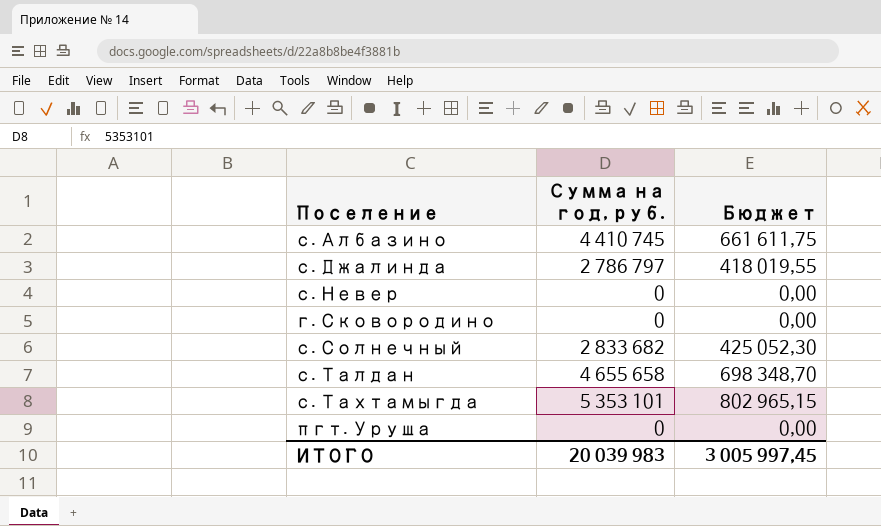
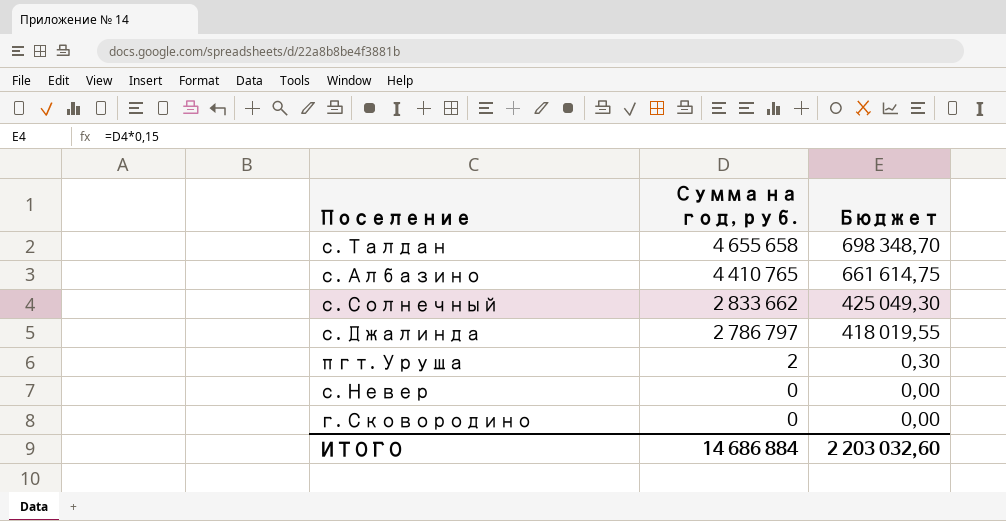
row order: none -> Сумма на год, руб. descending
row с. Тахтамыгда: 5 353 101 | 802 965,15 -> none
с. Албазино | Сумма на год, руб.: 4 410 745 -> 4 410 765
с. Албазино | Бюджет: 661 611,75 -> 661 614,75
с. Солнечный | Сумма на год, руб.: 2 833 682 -> 2 833 662
с. Солнечный | Бюджет: 425 052,30 -> 425 049,30
пгт. Уруша | Сумма на год, руб.: 0 -> 2
пгт. Уруша | Бюджет: 0,00 -> 0,30
ИТОГО | Сумма на год, руб.: 20 039 983 -> 14 686 884
ИТОГО | Бюджет: 3 005 997,45 -> 2 203 032,60

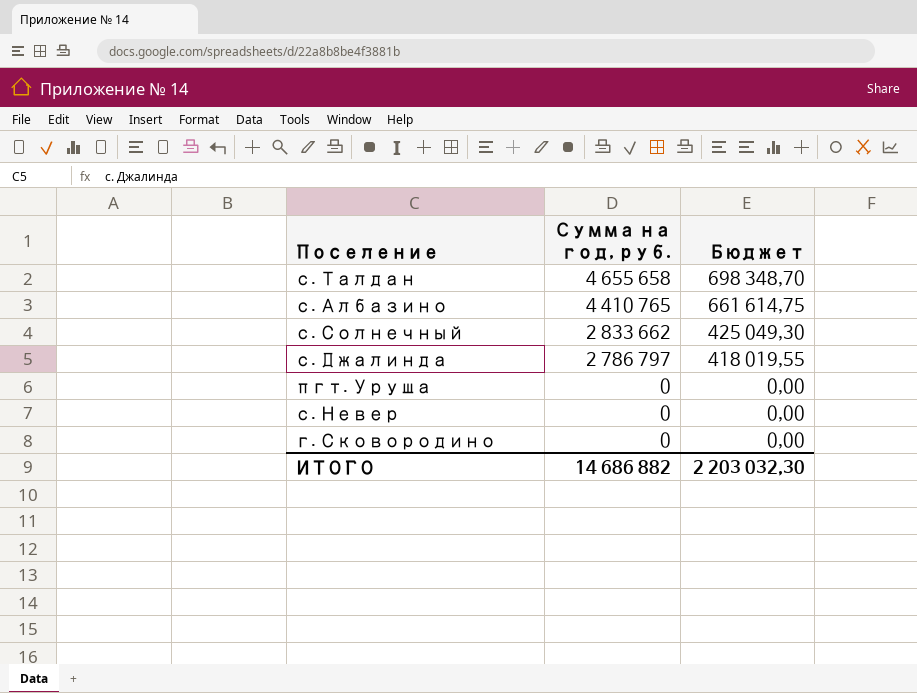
пгт. Уруша | Сумма на год, руб.: 2 -> 0
пгт. Уруша | Бюджет: 0,30 -> 0,00
ИТОГО | Сумма на год, руб.: 14 686 884 -> 14 686 882
ИТОГО | Бюджет: 2 203 032,60 -> 2 203 032,30

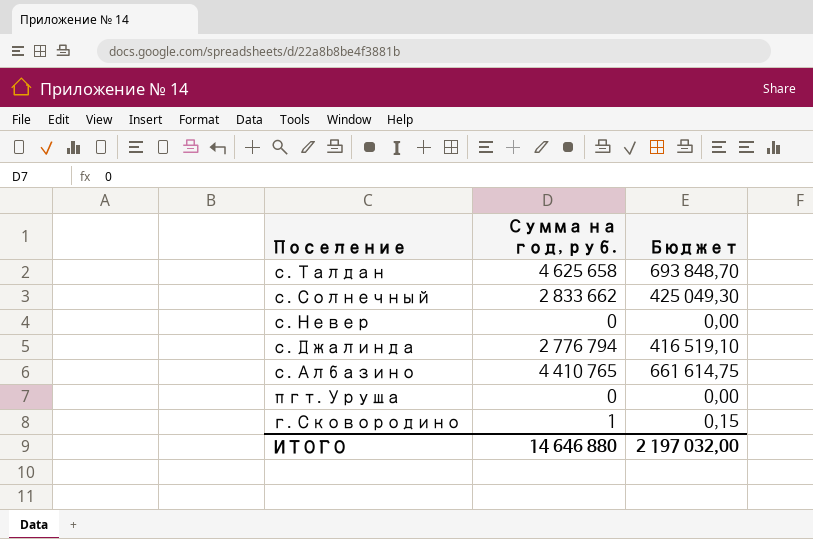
row order: Сумма на год, руб. descending -> Поселение descending
с. Талдан | Сумма на год, руб.: 4 655 658 -> 4 625 658
с. Талдан | Бюджет: 698 348,70 -> 693 848,70
с. Джалинда | Сумма на год, руб.: 2 786 797 -> 2 776 794
с. Джалинда | Бюджет: 418 019,55 -> 416 519,10
г. Сковородино | Сумма на год, руб.: 0 -> 1
г. Сковородино | Бюджет: 0,00 -> 0,15
ИТОГО | Сумма на год, руб.: 14 686 882 -> 14 646 880
ИТОГО | Бюджет: 2 203 032,30 -> 2 197 032,00

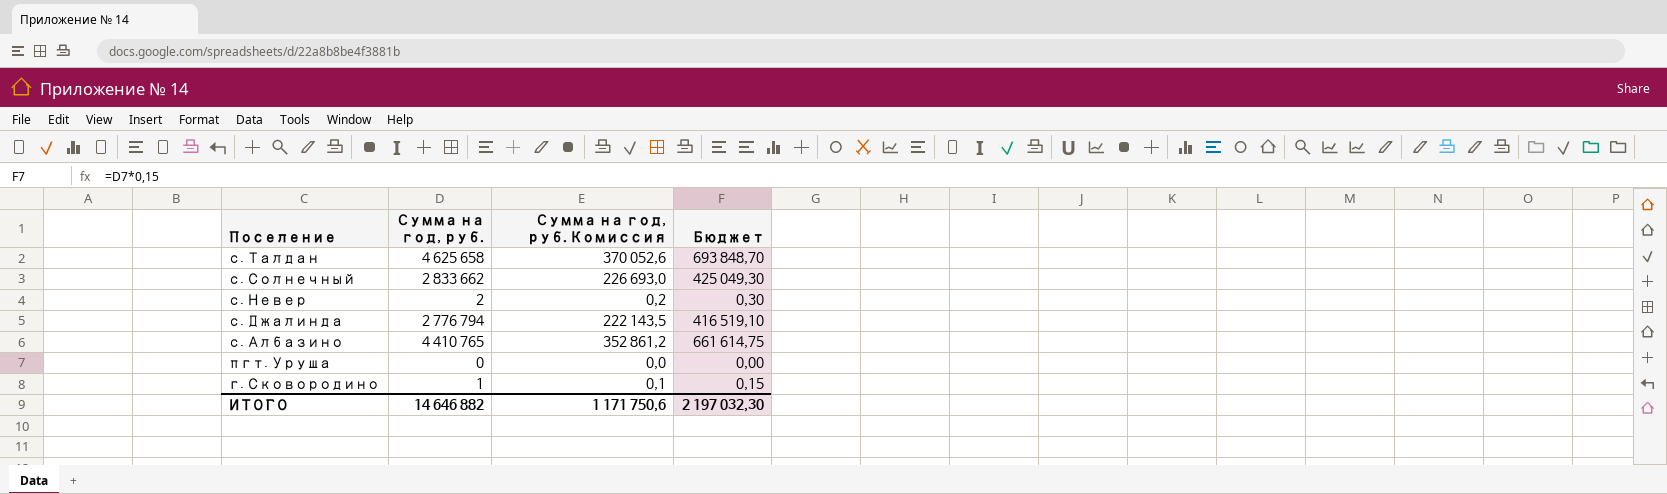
column Сумма на год, руб. Комиссия | formula: none -> [Сумма на год, руб.] * 0,08
с. Невер | Сумма на год, руб.: 0 -> 2
с. Невер | Бюджет: 0,00 -> 0,30
ИТОГО | Сумма на год, руб.: 14 646 880 -> 14 646 882
ИТОГО | Бюджет: 2 197 032,00 -> 2 197 032,30

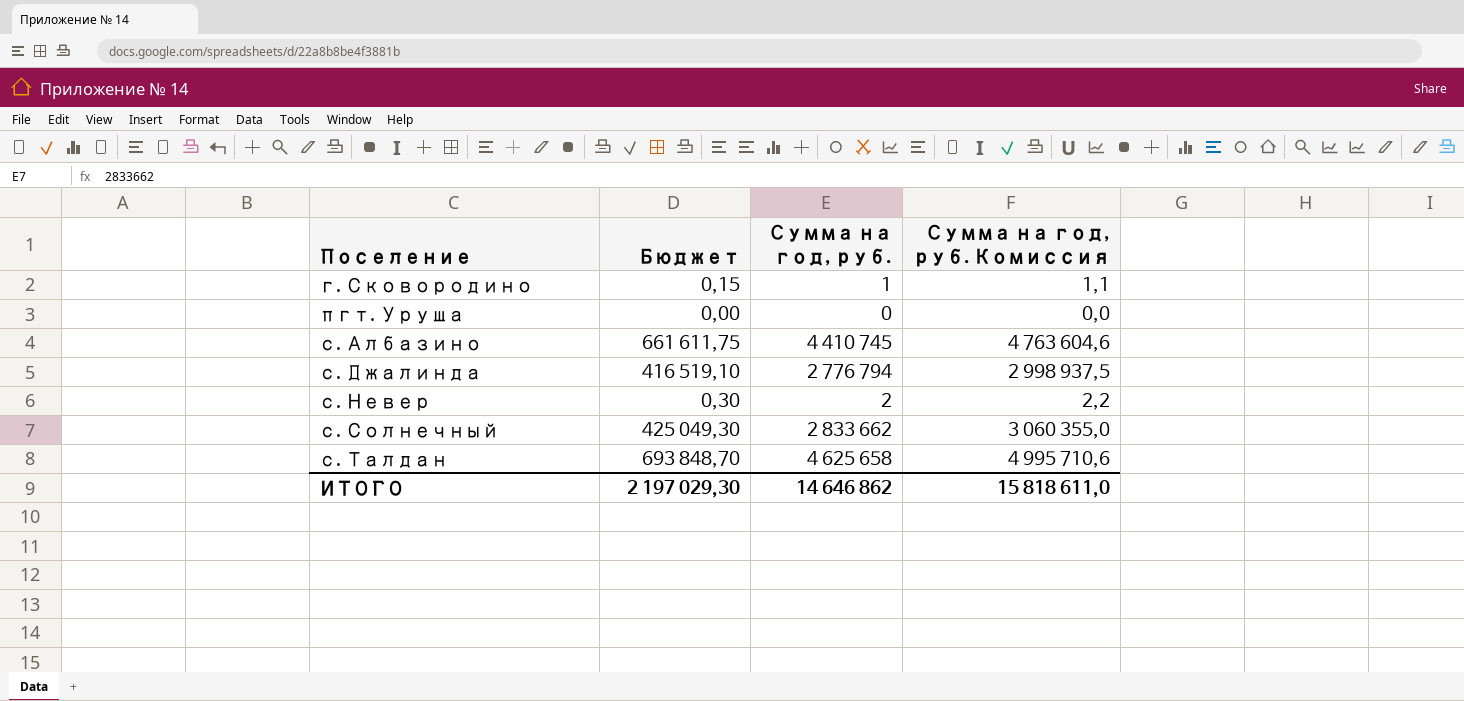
row order: Поселение descending -> Поселение ascending
column Бюджет | position: 4 -> 2
column Сумма на год, руб. Комиссия | formula: [Сумма на год, руб.] * 0,08 -> [Сумма на год, руб.] * 1,08
с. Албазино | Бюджет: 661 614,75 -> 661 611,75
с. Албазино | Сумма на год, руб.: 4 410 765 -> 4 410 745
ИТОГО | Бюджет: 2 197 032,30 -> 2 197 029,30
ИТОГО | Сумма на год, руб.: 14 646 882 -> 14 646 862
ИТОГО | Сумма на год, руб. Комиссия: 1 171 750,6 -> 15 818 611,0

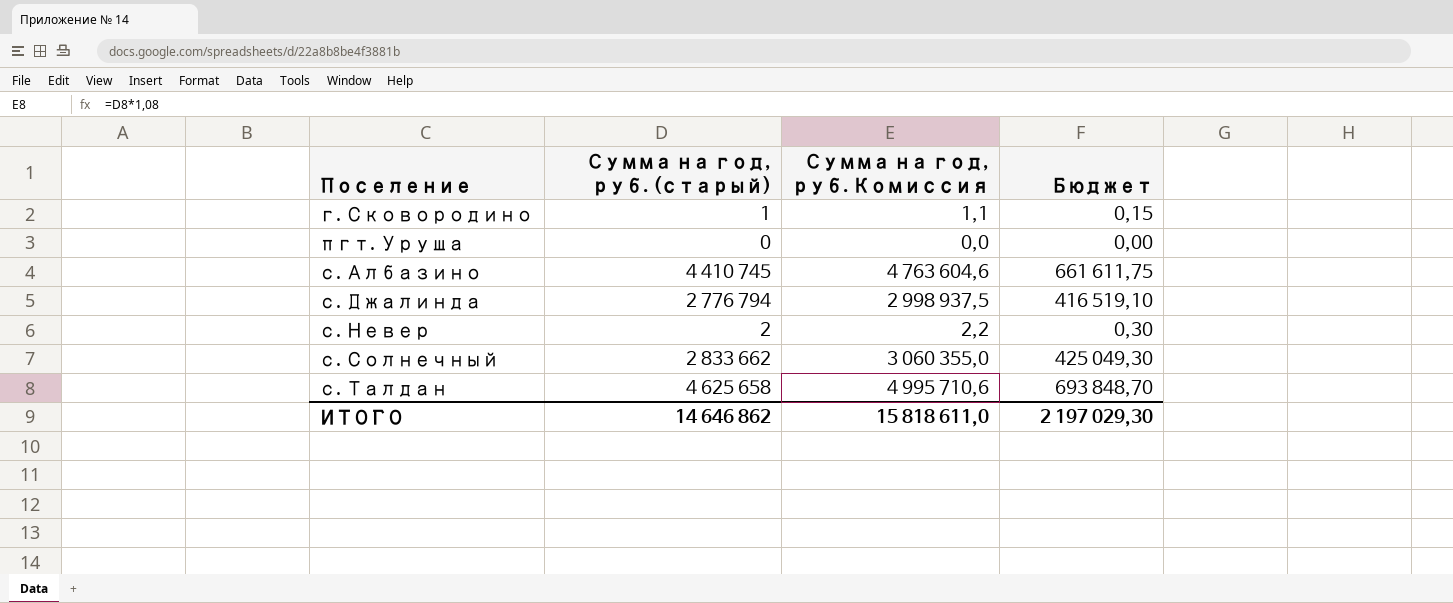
column name: Сумма на год, руб. -> Сумма на год, руб. (старый)
column Бюджет | position: 2 -> 4

